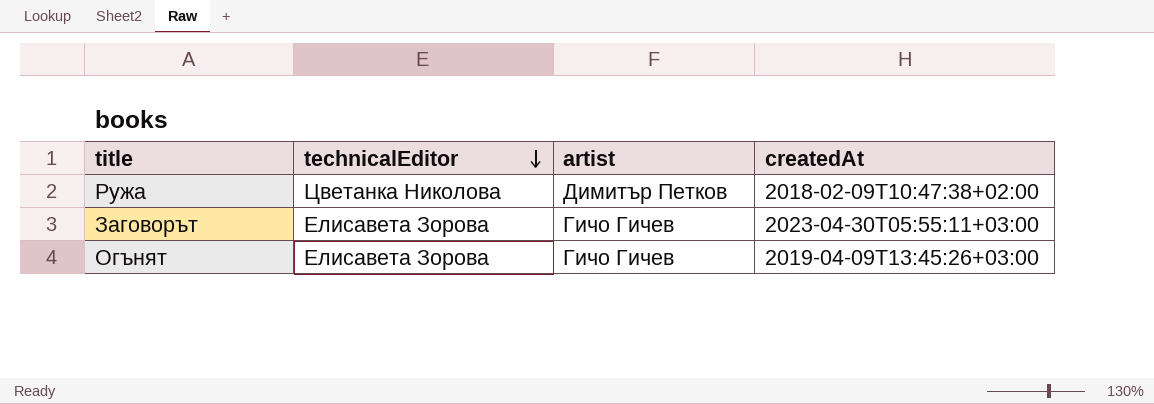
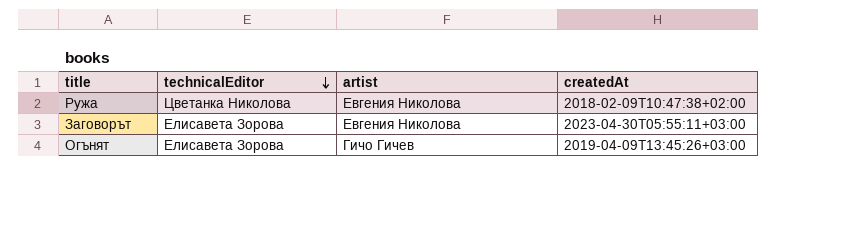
Ружа | artist: Димитър Петков -> Евгения Николова
Заговорът | artist: Гичо Гичев -> Евгения Николова

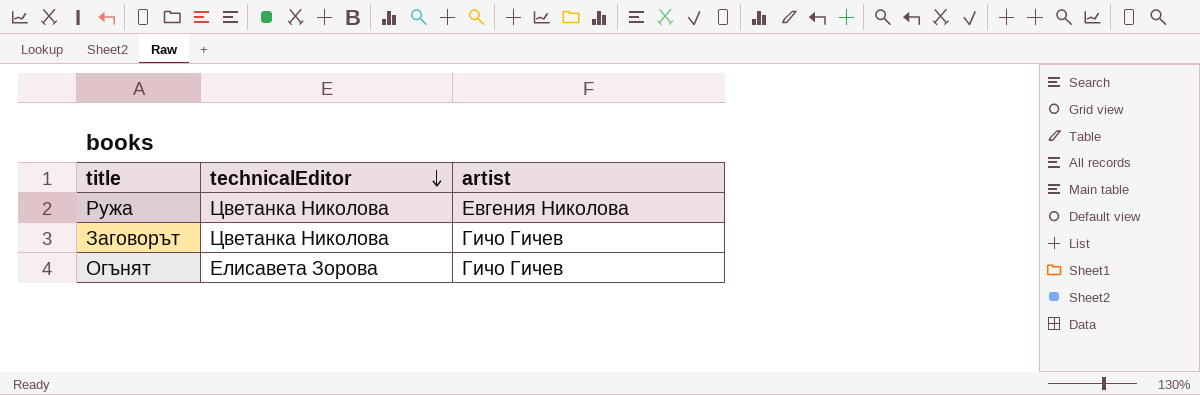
column createdAt | position: 4 -> none
Заговорът | technicalEditor: Елисавета Зорова -> Цветанка Николова
Заговорът | artist: Евгения Николова -> Гичо Гичев

